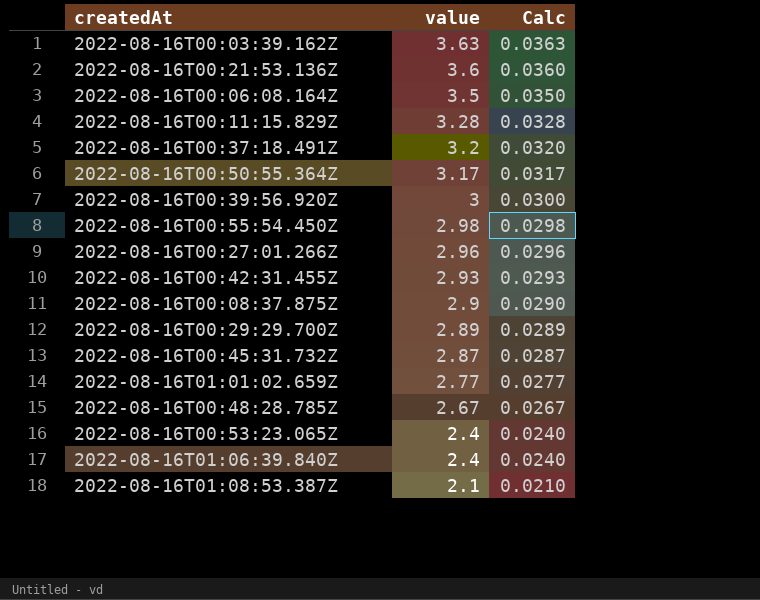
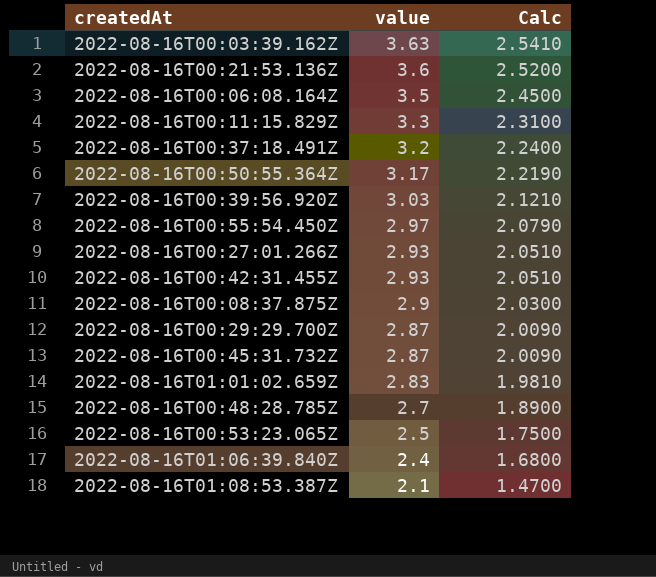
column Calc | formula: [value] * 0.01 -> [value] * 0.7
2022-08-16T00:11:15.829Z | value: 3.28 -> 3.3
2022-08-16T00:39:56.920Z | value: 3 -> 3.03
2022-08-16T00:55:54.450Z | value: 2.98 -> 2.97
2022-08-16T00:27:01.266Z | value: 2.96 -> 2.93
2022-08-16T00:29:29.700Z | value: 2.89 -> 2.87
2022-08-16T01:01:02.659Z | value: 2.77 -> 2.83
2022-08-16T00:48:28.785Z | value: 2.67 -> 2.7
2022-08-16T00:53:23.065Z | value: 2.4 -> 2.5

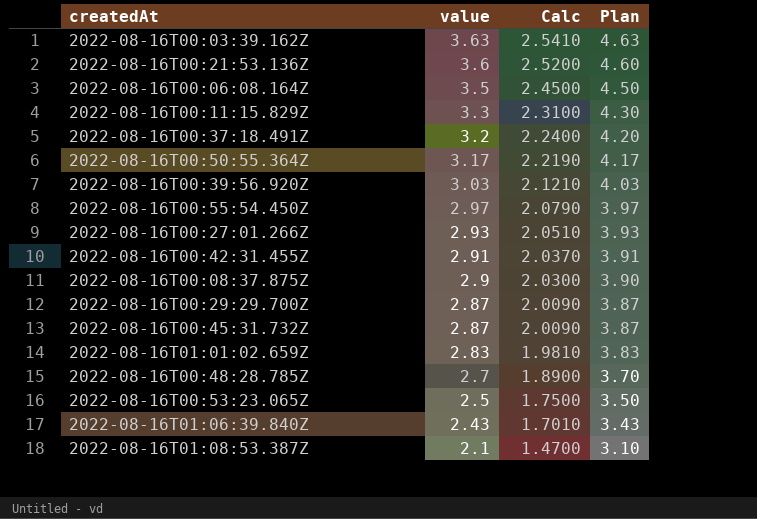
column Plan | formula: none -> [value] + 1
2022-08-16T00:42:31.455Z | value: 2.93 -> 2.91
2022-08-16T00:42:31.455Z | Calc: 2.0510 -> 2.0370
2022-08-16T01:06:39.840Z | value: 2.4 -> 2.43
2022-08-16T01:06:39.840Z | Calc: 1.6800 -> 1.7010

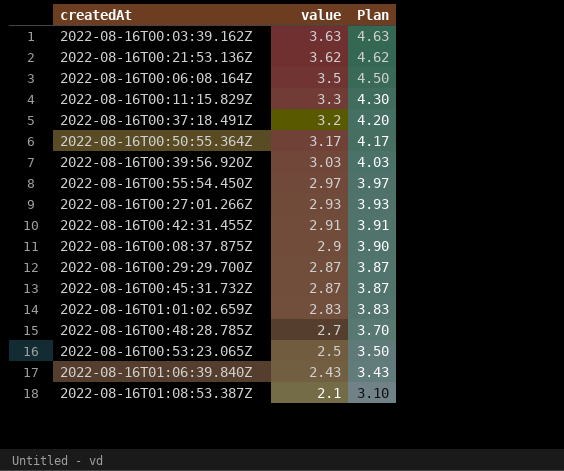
column Calc | formula: [value] * 0.7 -> none
2022-08-16T00:21:53.136Z | value: 3.6 -> 3.62
2022-08-16T00:21:53.136Z | Plan: 4.60 -> 4.62

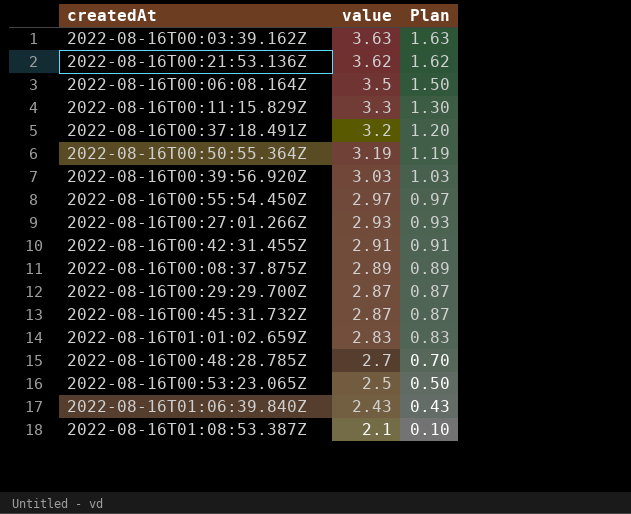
column Plan | formula: [value] + 1 -> [value] - 2
2022-08-16T00:50:55.364Z | value: 3.17 -> 3.19
2022-08-16T00:08:37.875Z | value: 2.9 -> 2.89

